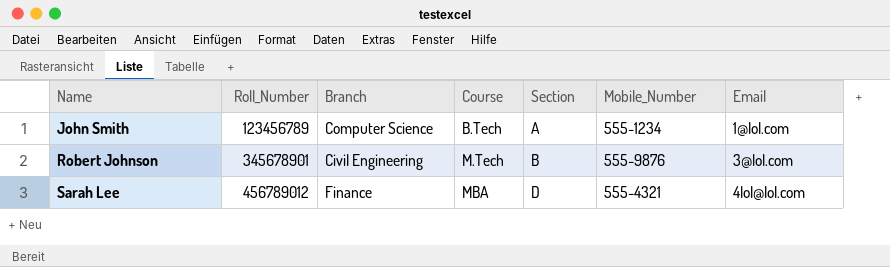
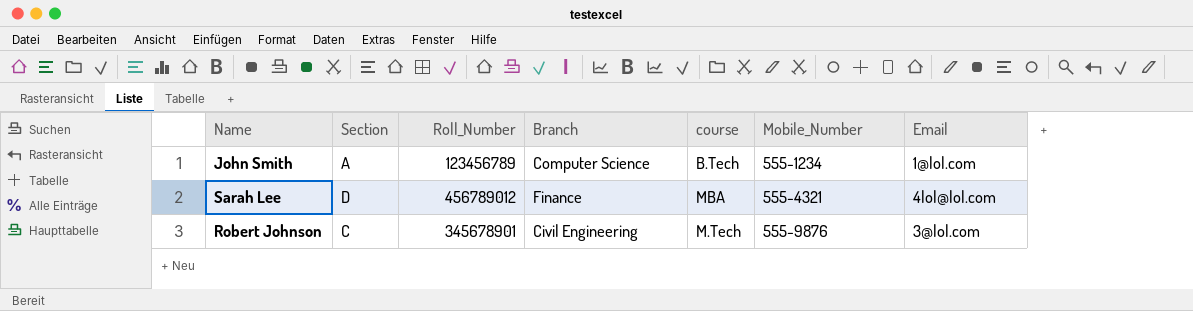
row order: Name ascending -> Mobile_Number ascending
column Section | position: 5 -> 2
column name: Course -> course
Robert Johnson | Section: B -> C

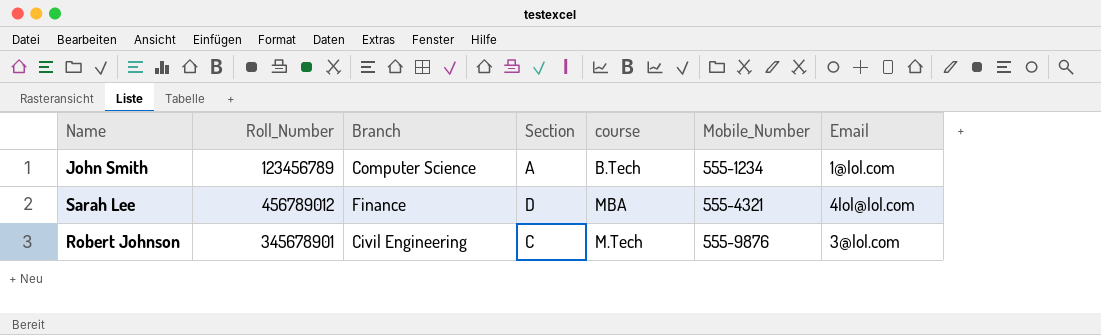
column Section | position: 2 -> 4

